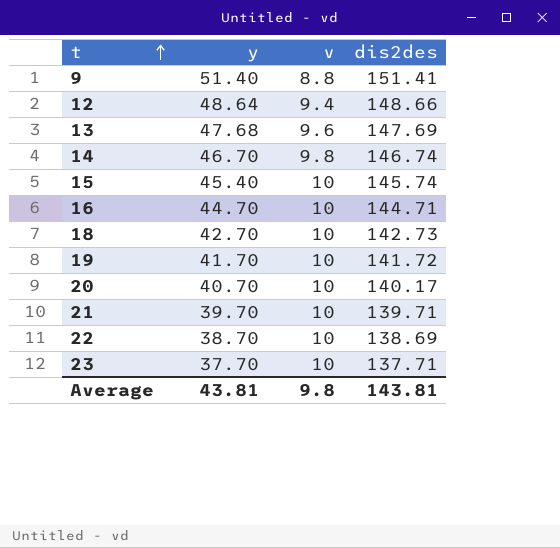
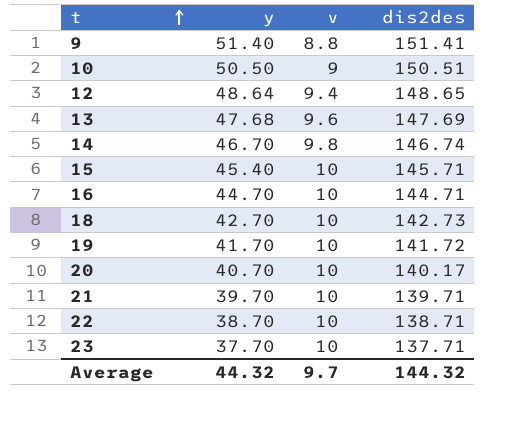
row 10: none -> 50.50 | 9 | 150.51
12 | dis2des: 148.66 -> 148.65
15 | dis2des: 145.74 -> 145.71
22 | dis2des: 138.69 -> 138.71
Average | y: 43.81 -> 44.32
Average | v: 9.8 -> 9.7
Average | dis2des: 143.81 -> 144.32

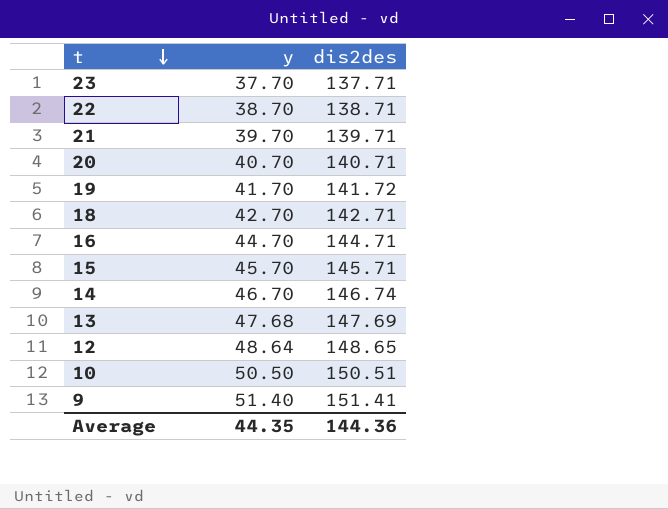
row order: t ascending -> t descending
column v | position: 3 -> none
20 | dis2des: 140.17 -> 140.71
18 | dis2des: 142.73 -> 142.71
15 | y: 45.40 -> 45.70
Average | y: 44.32 -> 44.35
Average | dis2des: 144.32 -> 144.36

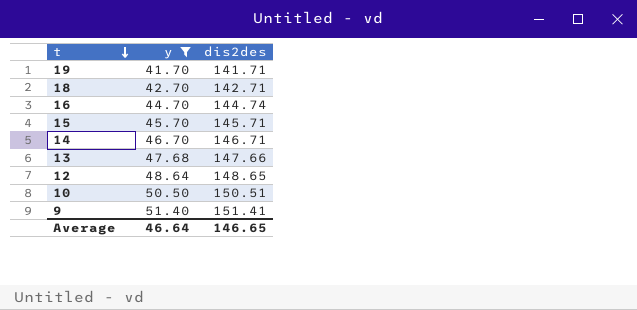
filter: none -> y >= 41.70
19 | dis2des: 141.72 -> 141.71
16 | dis2des: 144.71 -> 144.74
14 | dis2des: 146.74 -> 146.71
13 | dis2des: 147.69 -> 147.66
Average | y: 44.35 -> 46.64
Average | dis2des: 144.36 -> 146.65

